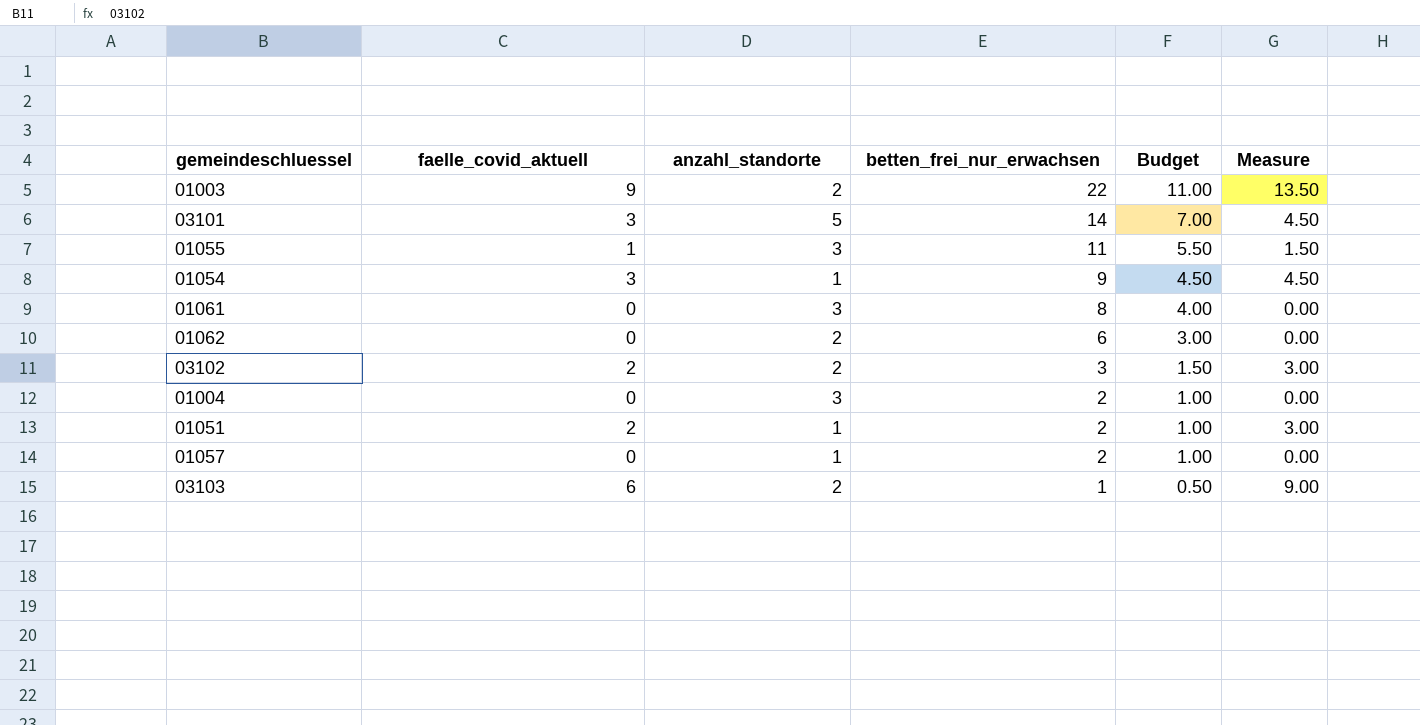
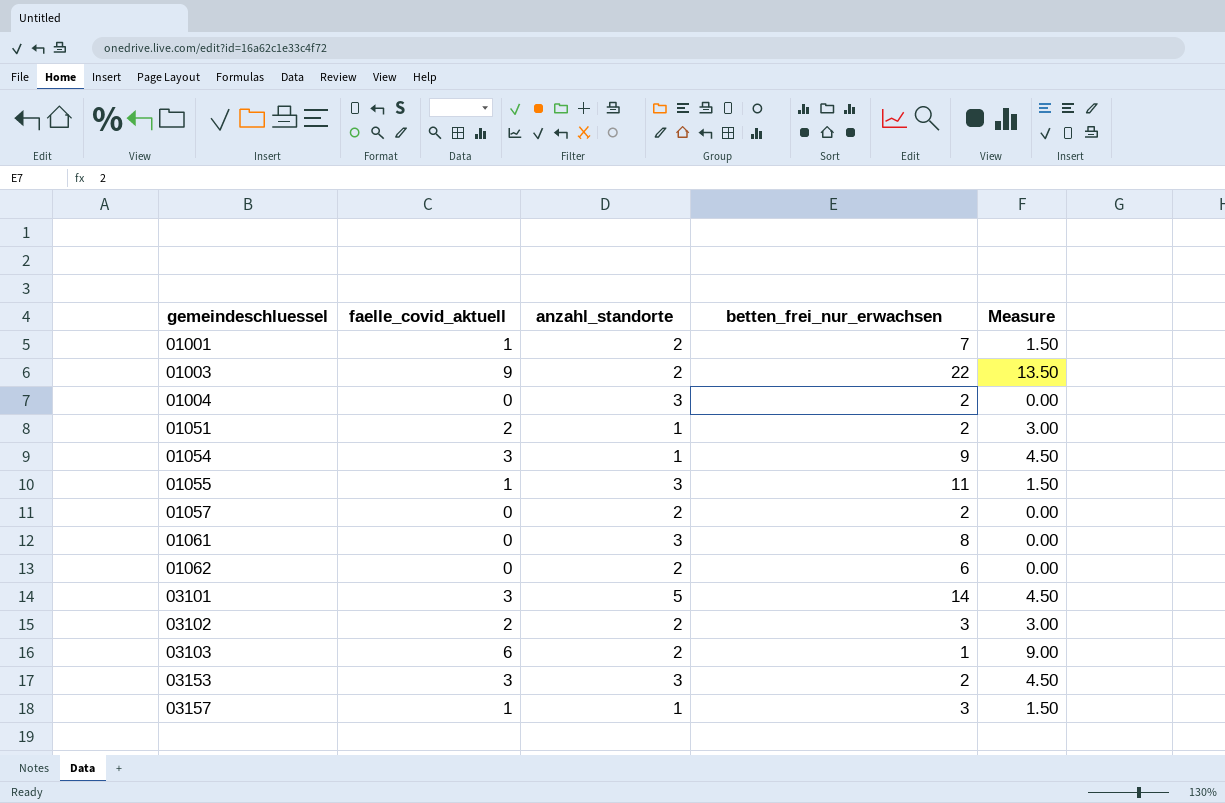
row order: betten_frei_nur_erwachsen descending -> gemeindeschluessel ascending
column Budget | formula: [betten_frei_nur_erwachsen] * 0.5 -> none
row 01001: none -> 1 | 2 | 7 | 1.50
01057 | anzahl_standorte: 1 -> 2
row 03153: none -> 3 | 3 | 2 | 4.50
row 03157: none -> 1 | 1 | 3 | 1.50

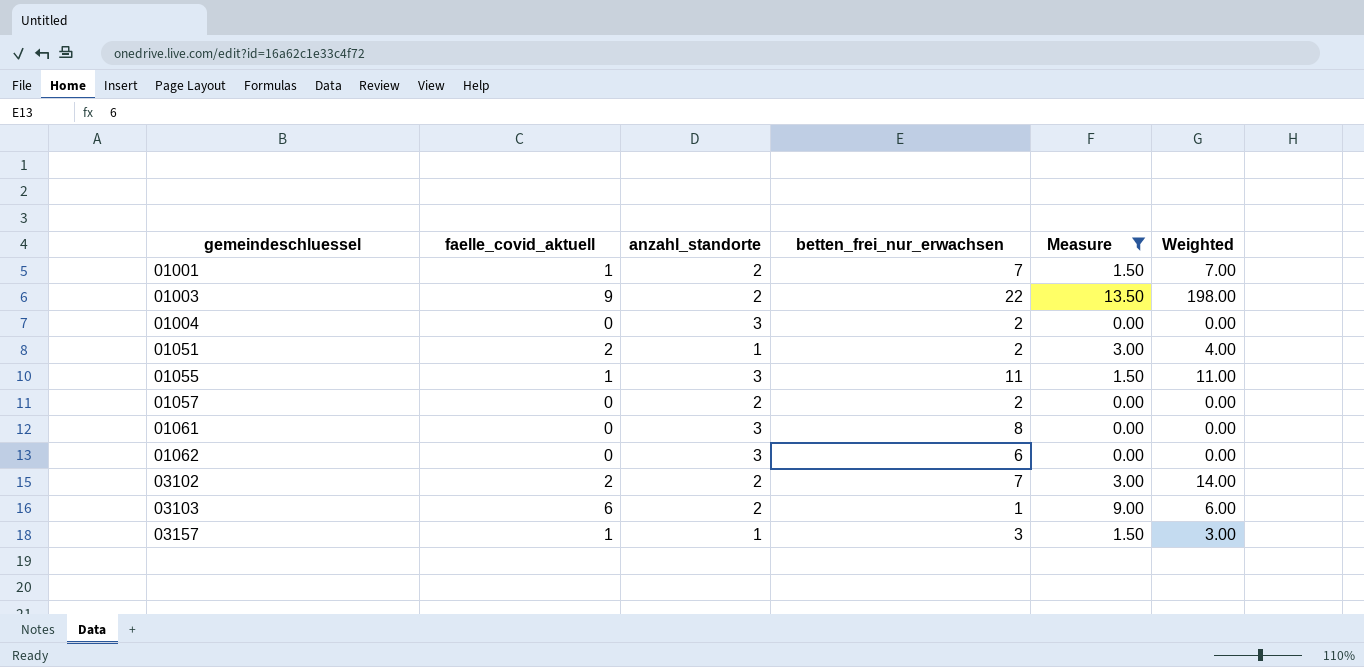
filter: none -> Measure != 4.50
column Weighted | formula: none -> [faelle_covid_aktuell] * [betten_frei_nur_erwachsen]
01062 | anzahl_standorte: 2 -> 3
03102 | betten_frei_nur_erwachsen: 3 -> 7

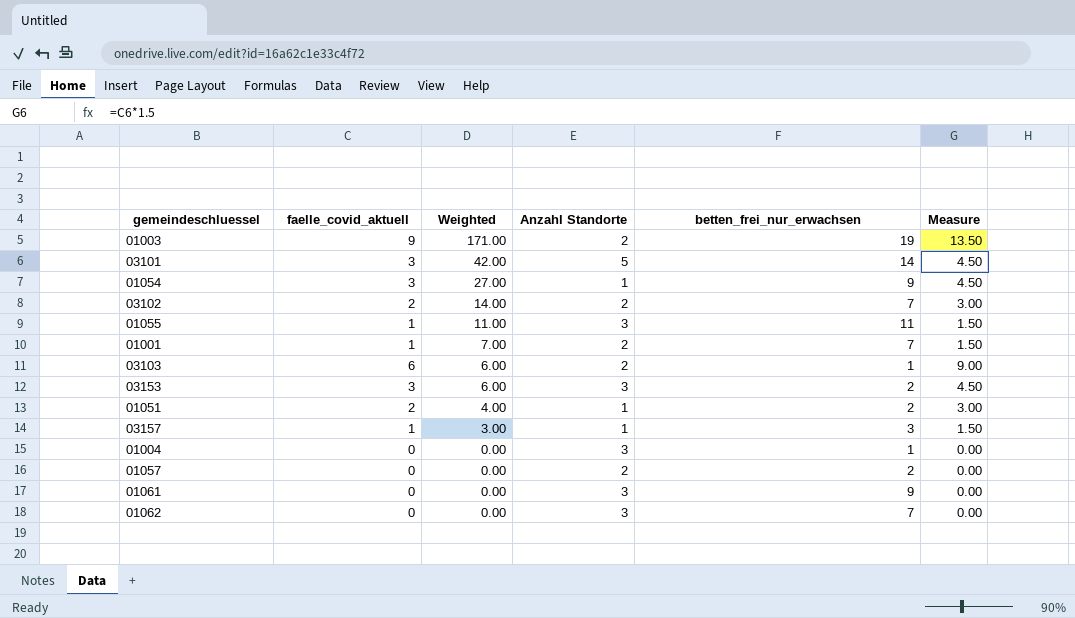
filter: Measure != 4.50 -> none
row order: gemeindeschluessel ascending -> Weighted descending
column Weighted | position: 6 -> 3
column name: anzahl_standorte -> Anzahl Standorte
01003 | Weighted: 198.00 -> 171.00
01003 | betten_frei_nur_erwachsen: 22 -> 19
01004 | betten_frei_nur_erwachsen: 2 -> 1
01061 | betten_frei_nur_erwachsen: 8 -> 9
01062 | betten_frei_nur_erwachsen: 6 -> 7

